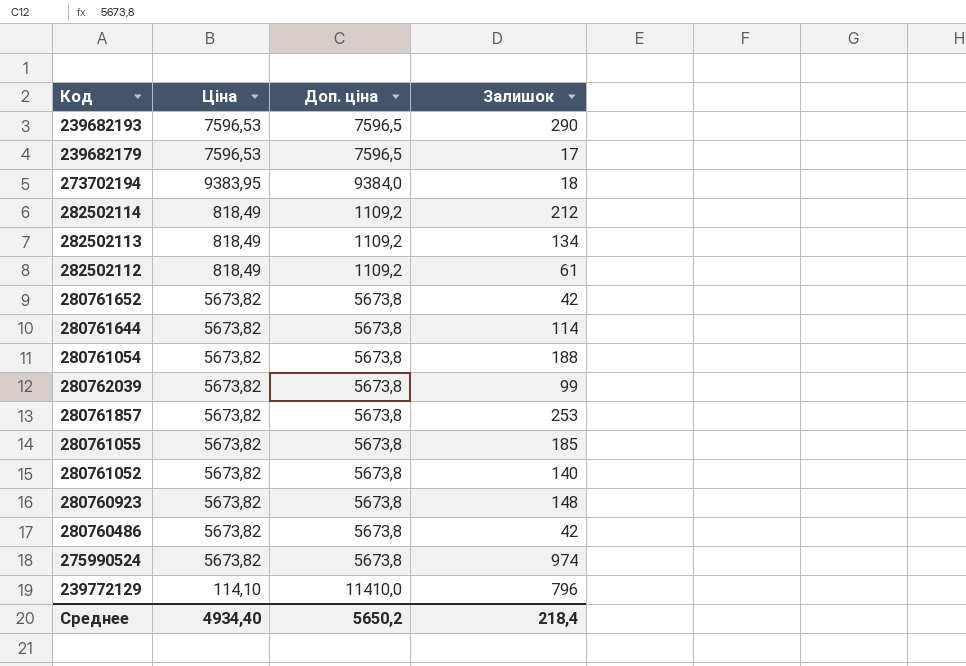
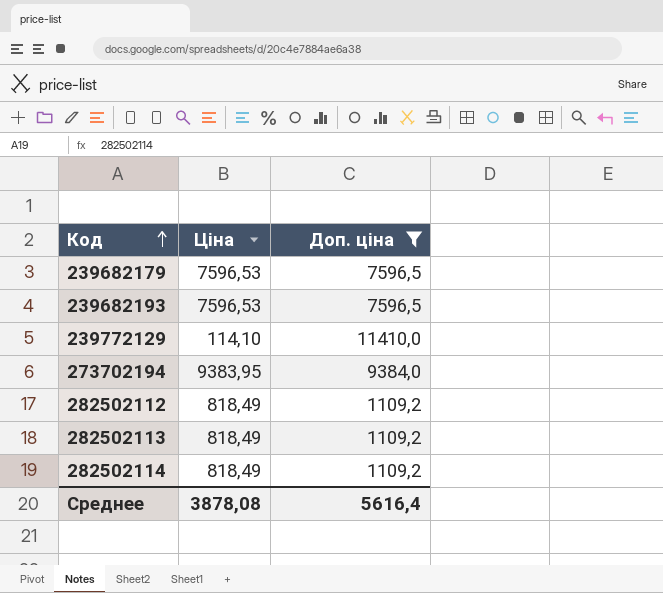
filter: none -> Доп. ціна != 5673,8
row order: none -> Код ascending
column Залишок | position: 4 -> none
Среднее | Ціна: 4934,40 -> 3878,08
Среднее | Доп. ціна: 5650,2 -> 5616,4

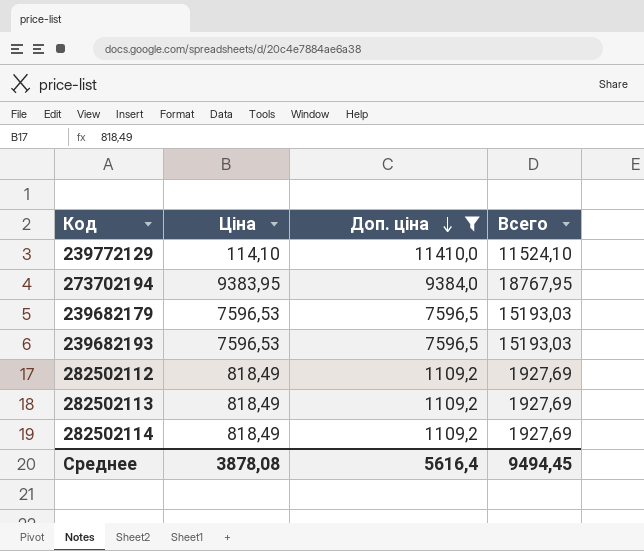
row order: Код ascending -> Доп. ціна descending
column Всего | formula: none -> [Ціна] + [Доп. ціна]

